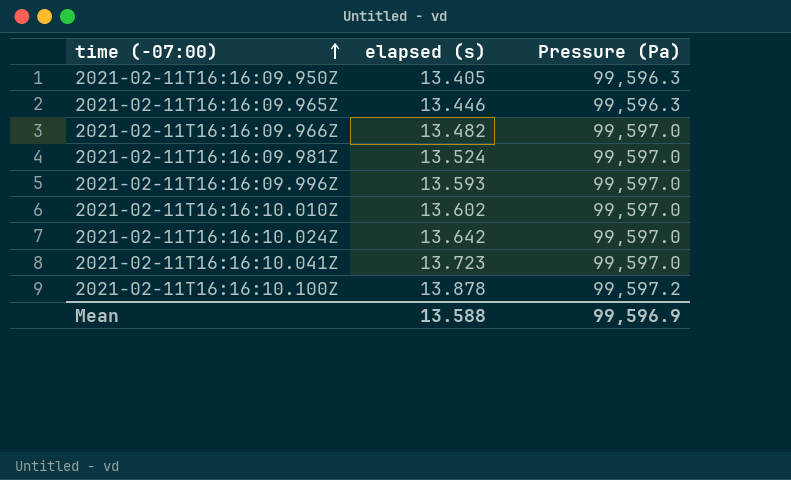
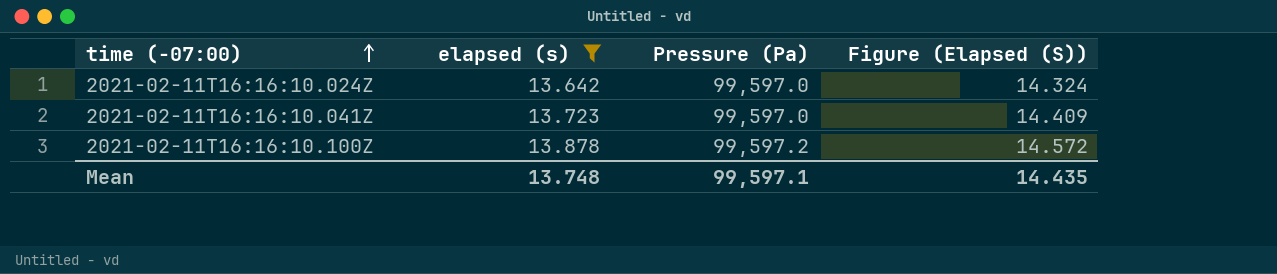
filter: none -> elapsed (s) >= 13.642
column Figure (Elapsed (S)) | formula: none -> [elapsed (s)] * 1.05
Mean | elapsed (s): 13.588 -> 13.748
Mean | Pressure (Pa): 99,596.9 -> 99,597.1

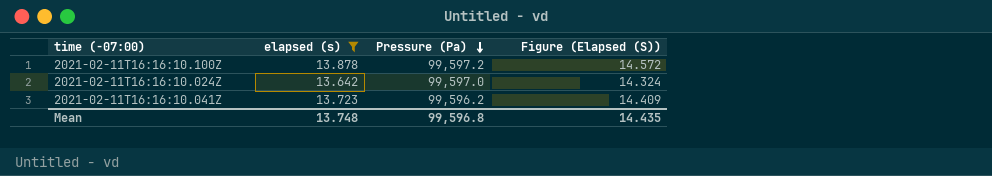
row order: time (-07:00) ascending -> Pressure (Pa) descending
2021-02-11T16:16:10.041Z | Pressure (Pa): 99,597.0 -> 99,596.2
Mean | Pressure (Pa): 99,597.1 -> 99,596.8

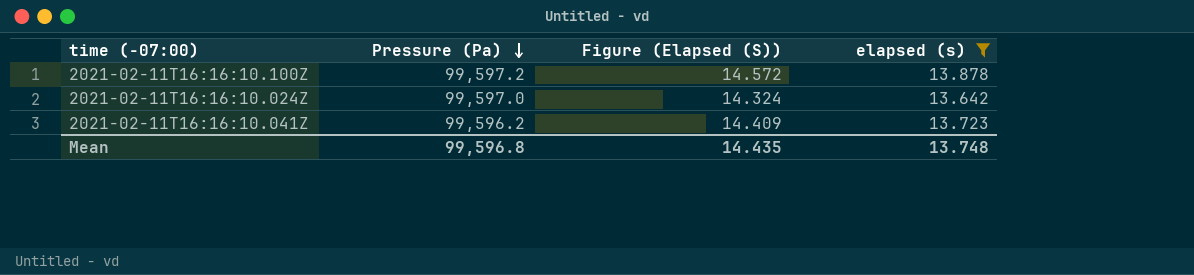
column elapsed (s) | position: 2 -> 4

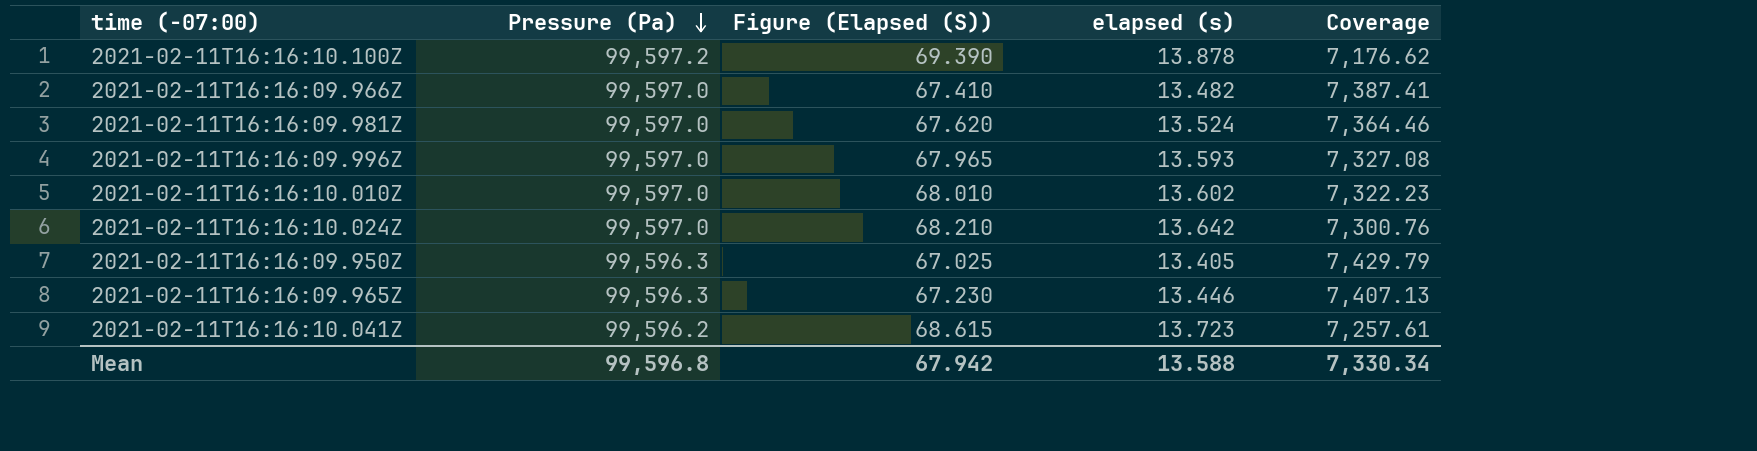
filter: elapsed (s) >= 13.642 -> none
column Figure (Elapsed (S)) | formula: [elapsed (s)] * 1.05 -> [elapsed (s)] * 5
column Coverage | formula: none -> [Pressure (Pa)] / [elapsed (s)]
Mean | Figure (Elapsed (S)): 14.435 -> 67.942
Mean | elapsed (s): 13.748 -> 13.588

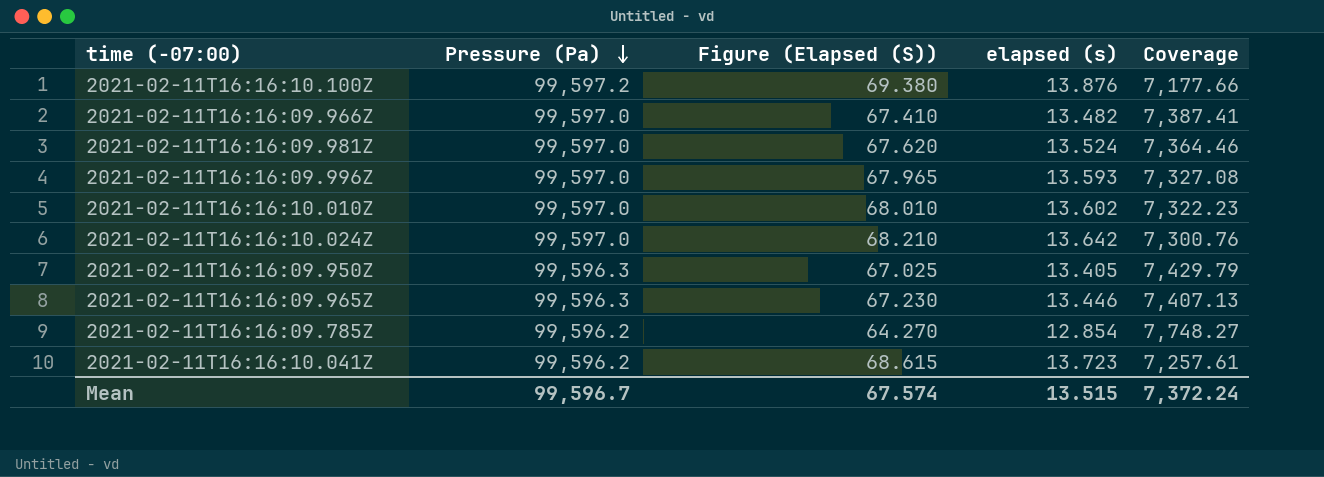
2021-02-11T16:16:10.100Z | Figure (Elapsed (S)): 69.390 -> 69.380
2021-02-11T16:16:10.100Z | elapsed (s): 13.878 -> 13.876
2021-02-11T16:16:10.100Z | Coverage: 7,176.62 -> 7,177.66
row 2021-02-11T16:16:09.785Z: none -> 99,596.2 | 64.270 | 12.854 | 7,748.27
Mean | Pressure (Pa): 99,596.8 -> 99,596.7
Mean | Figure (Elapsed (S)): 67.942 -> 67.574
Mean | elapsed (s): 13.588 -> 13.515
Mean | Coverage: 7,330.34 -> 7,372.24

